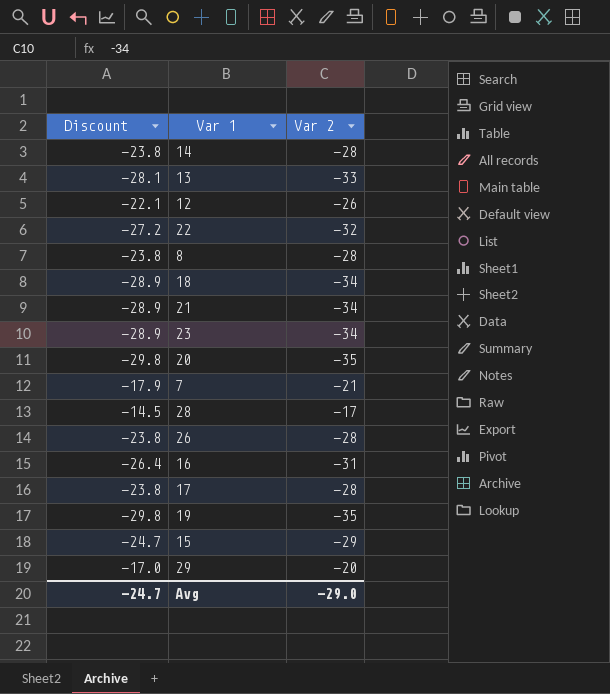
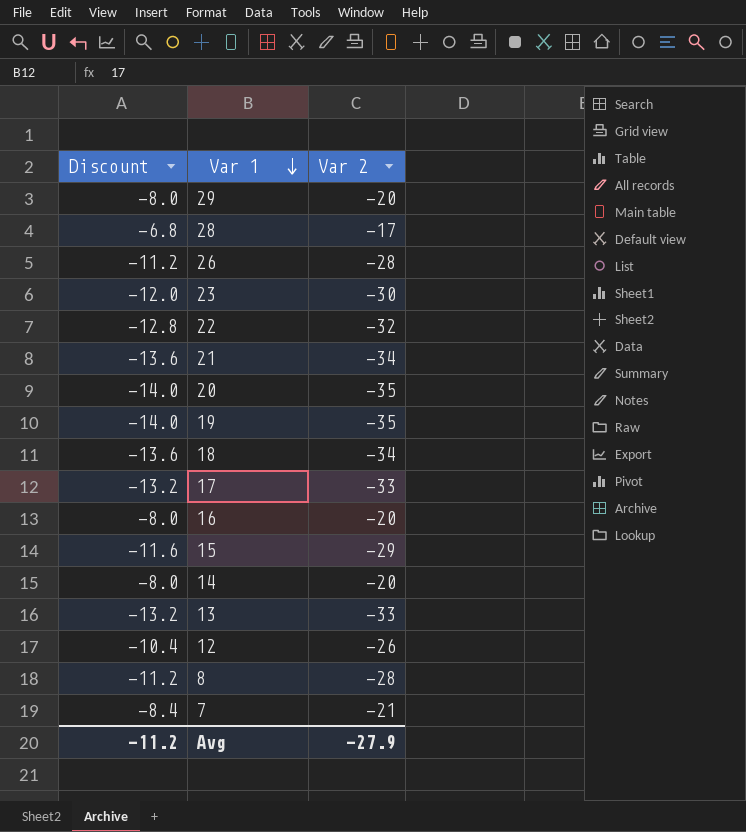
row order: none -> Var 1 descending
column Discount | formula: [Var 2] * 0.85 -> [Var 2] * 0.4
23 | Var 2: -34 -> -30
17 | Var 2: -28 -> -33
16 | Var 2: -31 -> -20
14 | Var 2: -28 -> -20
Avg | Discount: -24.7 -> -11.2
Avg | Var 2: -29.0 -> -27.9

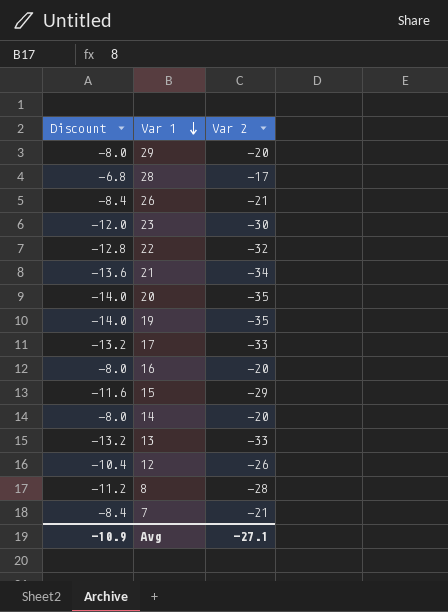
row 18: -13.6 | -34 -> none
26 | Discount: -11.2 -> -8.4
26 | Var 2: -28 -> -21
Avg | Discount: -11.2 -> -10.9
Avg | Var 2: -27.9 -> -27.1

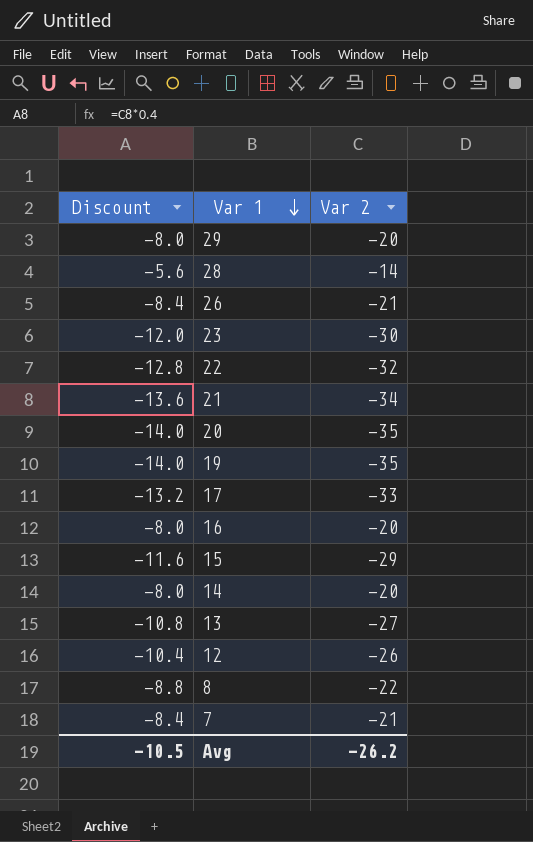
28 | Discount: -6.8 -> -5.6
28 | Var 2: -17 -> -14
13 | Discount: -13.2 -> -10.8
13 | Var 2: -33 -> -27
8 | Discount: -11.2 -> -8.8
8 | Var 2: -28 -> -22
Avg | Discount: -10.9 -> -10.5
Avg | Var 2: -27.1 -> -26.2

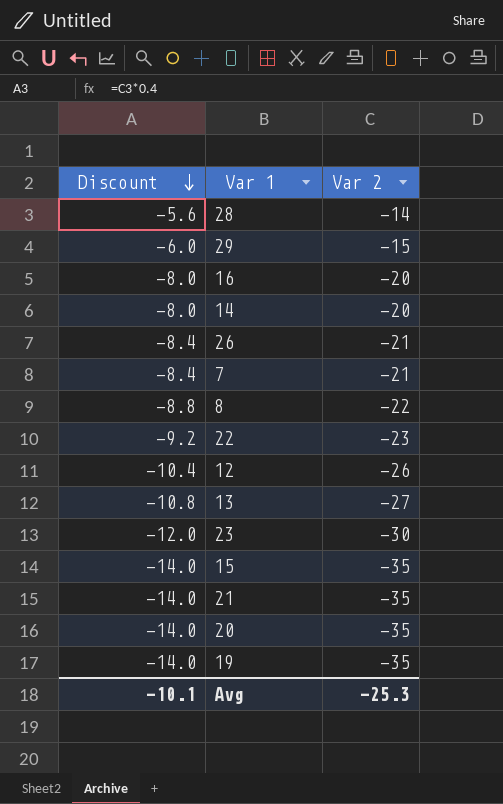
row order: Var 1 descending -> Discount descending
row 17: -13.2 | -33 -> none
29 | Discount: -8.0 -> -6.0
29 | Var 2: -20 -> -15
22 | Discount: -12.8 -> -9.2
22 | Var 2: -32 -> -23
15 | Discount: -11.6 -> -14.0
15 | Var 2: -29 -> -35
21 | Discount: -13.6 -> -14.0
21 | Var 2: -34 -> -35
Avg | Discount: -10.5 -> -10.1
Avg | Var 2: -26.2 -> -25.3

